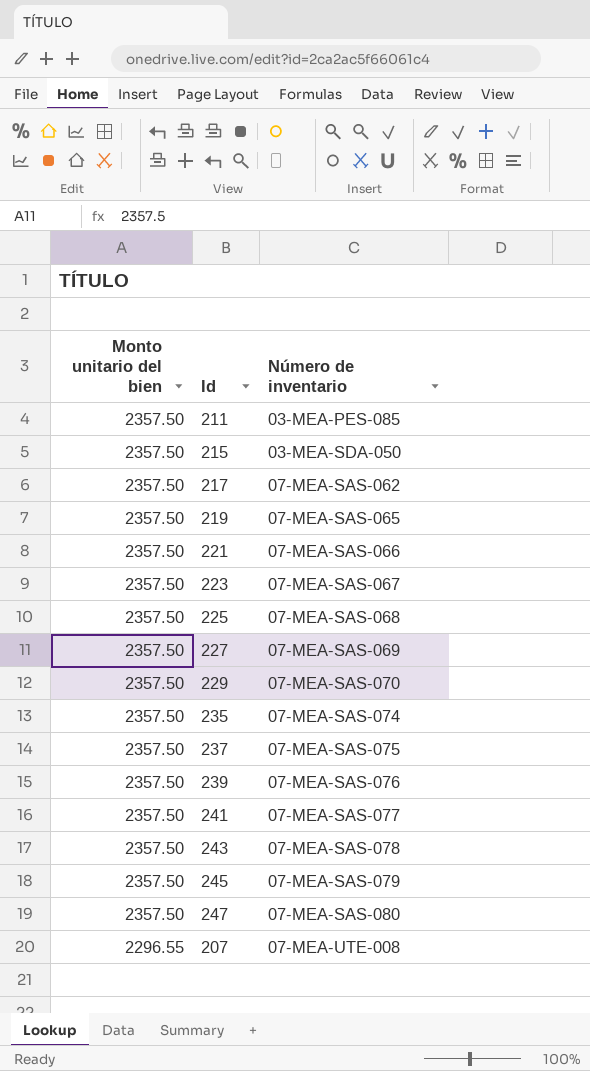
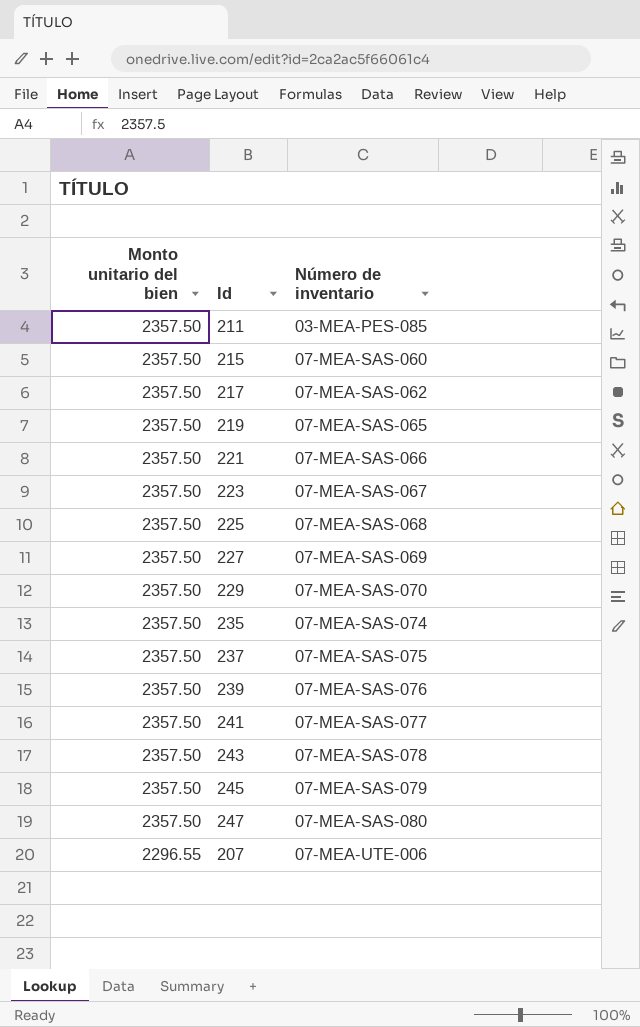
215 | Número de inventario: 03-MEA-SDA-050 -> 07-MEA-SAS-060
207 | Número de inventario: 07-MEA-UTE-008 -> 07-MEA-UTE-006

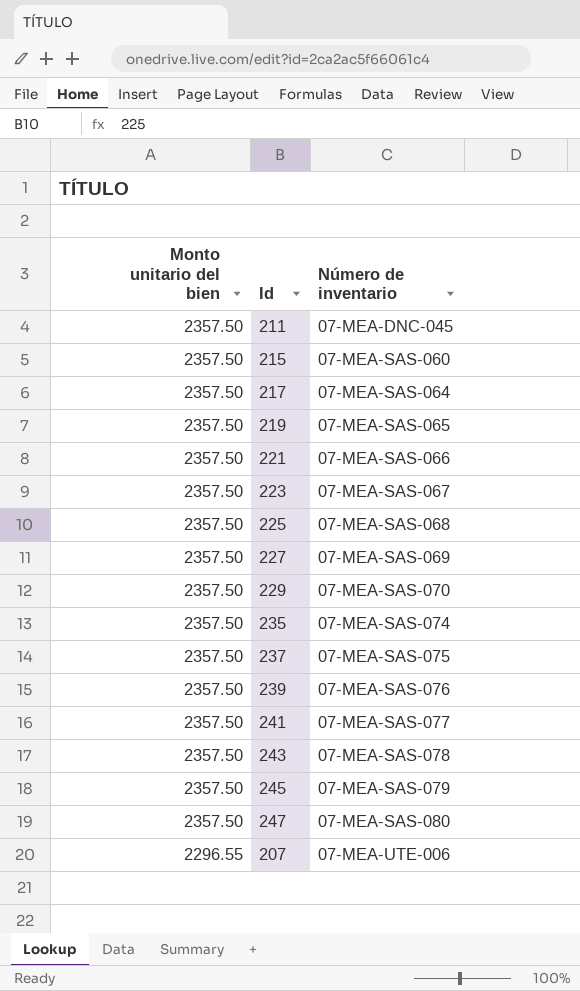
211 | Número de inventario: 03-MEA-PES-085 -> 07-MEA-DNC-045
217 | Número de inventario: 07-MEA-SAS-062 -> 07-MEA-SAS-064

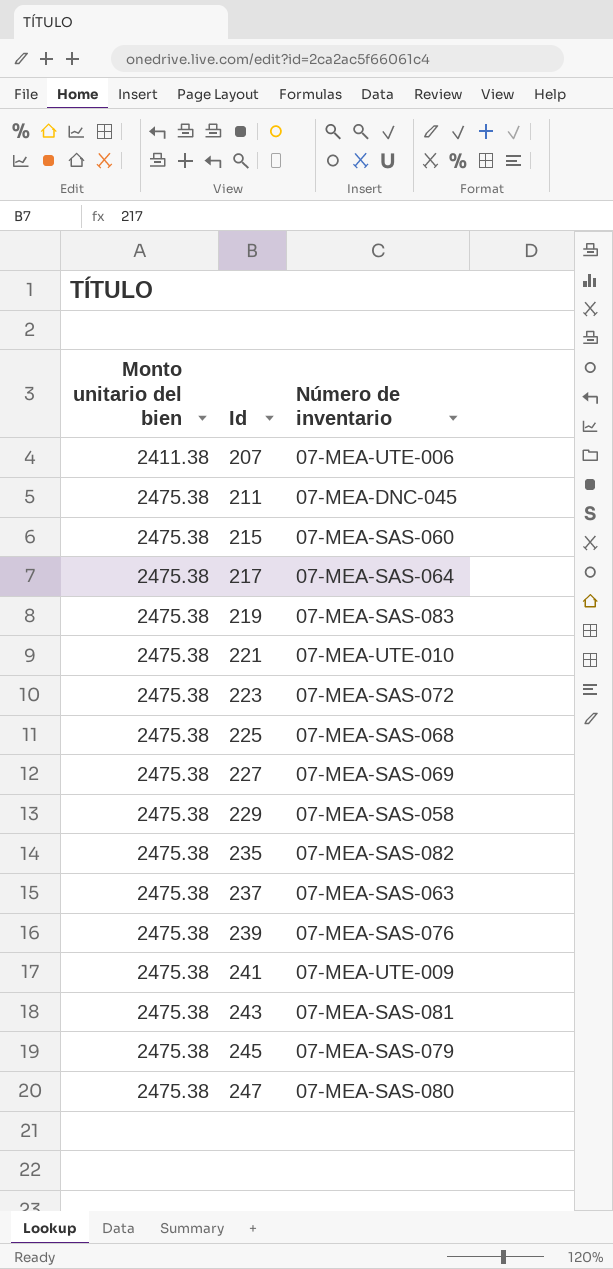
row order: Monto unitario del bien descending -> Monto unitario del bien ascending
207 | Monto unitario del bien: 2296.55 -> 2411.38
211 | Monto unitario del bien: 2357.50 -> 2475.38
215 | Monto unitario del bien: 2357.50 -> 2475.38
217 | Monto unitario del bien: 2357.50 -> 2475.38
219 | Monto unitario del bien: 2357.50 -> 2475.38
219 | Número de inventario: 07-MEA-SAS-065 -> 07-MEA-SAS-083
221 | Monto unitario del bien: 2357.50 -> 2475.38
221 | Número de inventario: 07-MEA-SAS-066 -> 07-MEA-UTE-010
223 | Monto unitario del bien: 2357.50 -> 2475.38
223 | Número de inventario: 07-MEA-SAS-067 -> 07-MEA-SAS-072
225 | Monto unitario del bien: 2357.50 -> 2475.38
227 | Monto unitario del bien: 2357.50 -> 2475.38
229 | Monto unitario del bien: 2357.50 -> 2475.38
229 | Número de inventario: 07-MEA-SAS-070 -> 07-MEA-SAS-058
235 | Monto unitario del bien: 2357.50 -> 2475.38
235 | Número de inventario: 07-MEA-SAS-074 -> 07-MEA-SAS-082
237 | Monto unitario del bien: 2357.50 -> 2475.38
237 | Número de inventario: 07-MEA-SAS-075 -> 07-MEA-SAS-063
239 | Monto unitario del bien: 2357.50 -> 2475.38
241 | Monto unitario del bien: 2357.50 -> 2475.38
241 | Número de inventario: 07-MEA-SAS-077 -> 07-MEA-UTE-009
243 | Monto unitario del bien: 2357.50 -> 2475.38
243 | Número de inventario: 07-MEA-SAS-078 -> 07-MEA-SAS-081
245 | Monto unitario del bien: 2357.50 -> 2475.38
247 | Monto unitario del bien: 2357.50 -> 2475.38

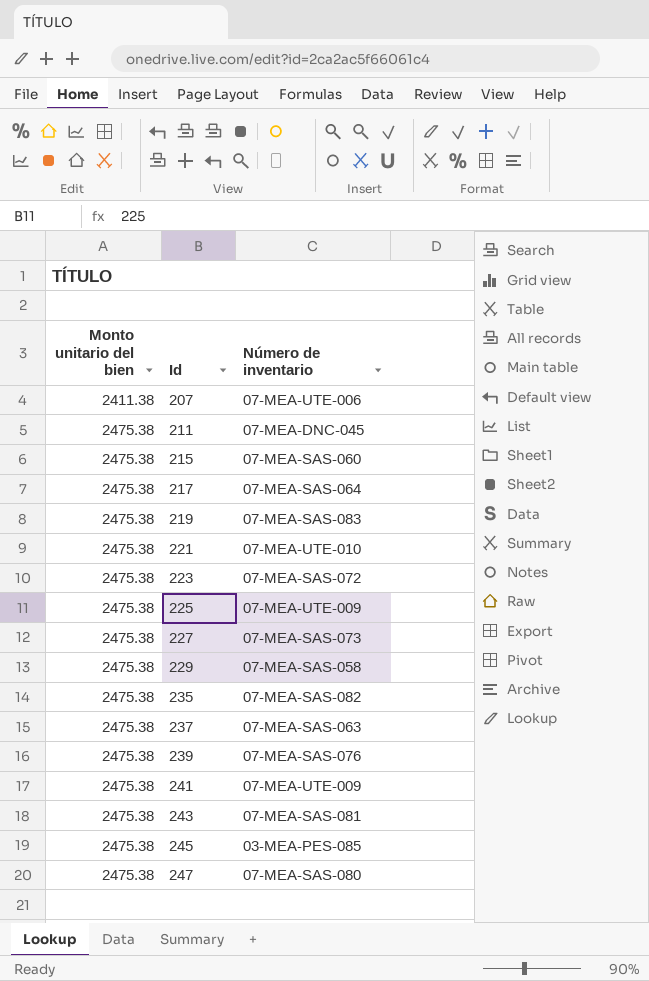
225 | Número de inventario: 07-MEA-SAS-068 -> 07-MEA-UTE-009
227 | Número de inventario: 07-MEA-SAS-069 -> 07-MEA-SAS-073
245 | Número de inventario: 07-MEA-SAS-079 -> 03-MEA-PES-085

